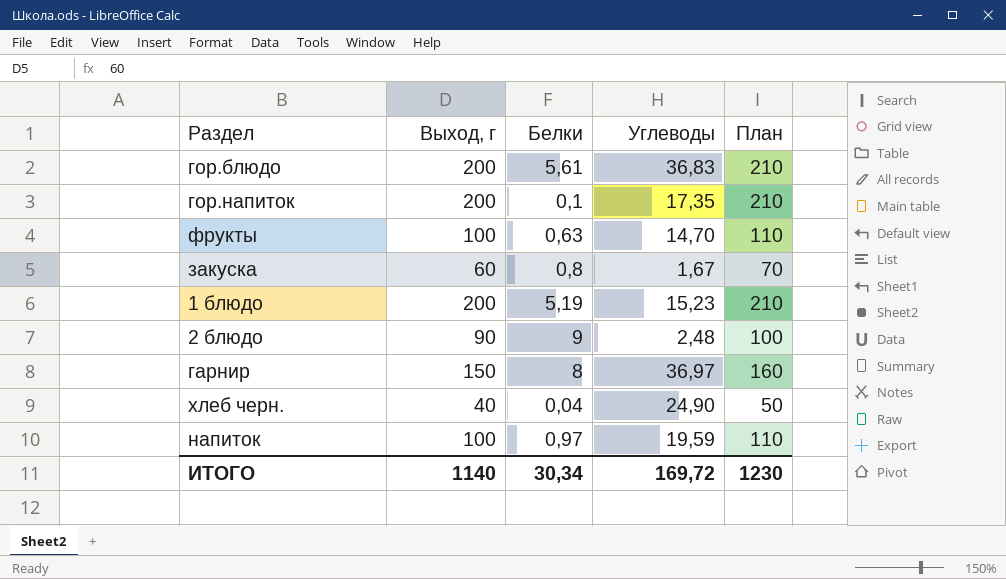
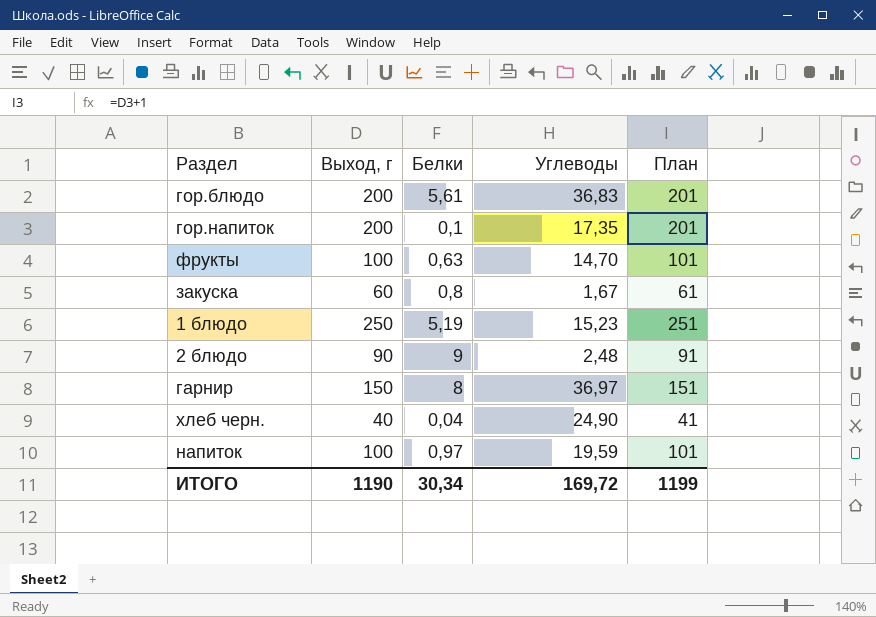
column План | formula: [Выход, г] + 10 -> [Выход, г] + 1
1 блюдо | Выход, г: 200 -> 250
ИТОГО | Выход, г: 1140 -> 1190
ИТОГО | План: 1230 -> 1199

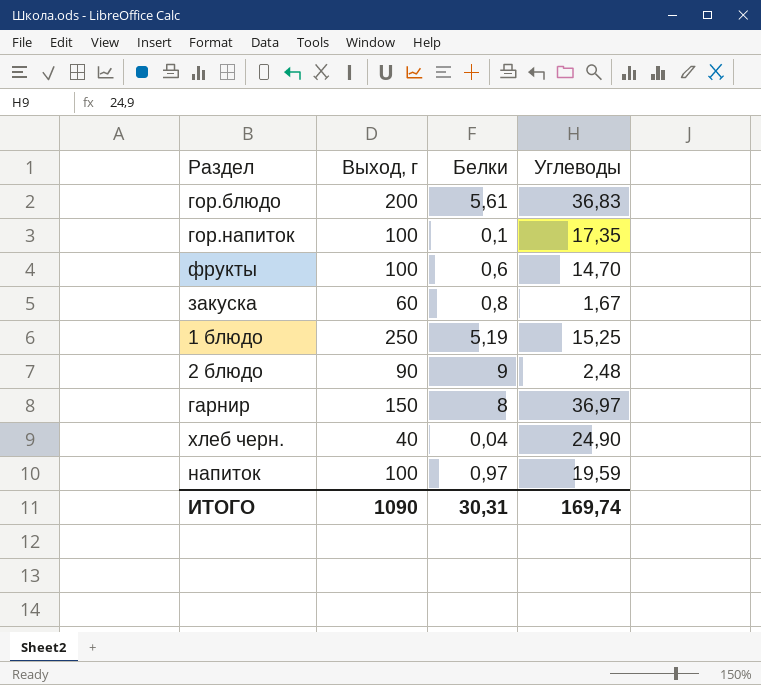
column План | formula: [Выход, г] + 1 -> none
гор.напиток | Выход, г: 200 -> 100
фрукты | Белки: 0,63 -> 0,6
1 блюдо | Углеводы: 15,23 -> 15,25
ИТОГО | Выход, г: 1190 -> 1090
ИТОГО | Белки: 30,34 -> 30,31
ИТОГО | Углеводы: 169,72 -> 169,74

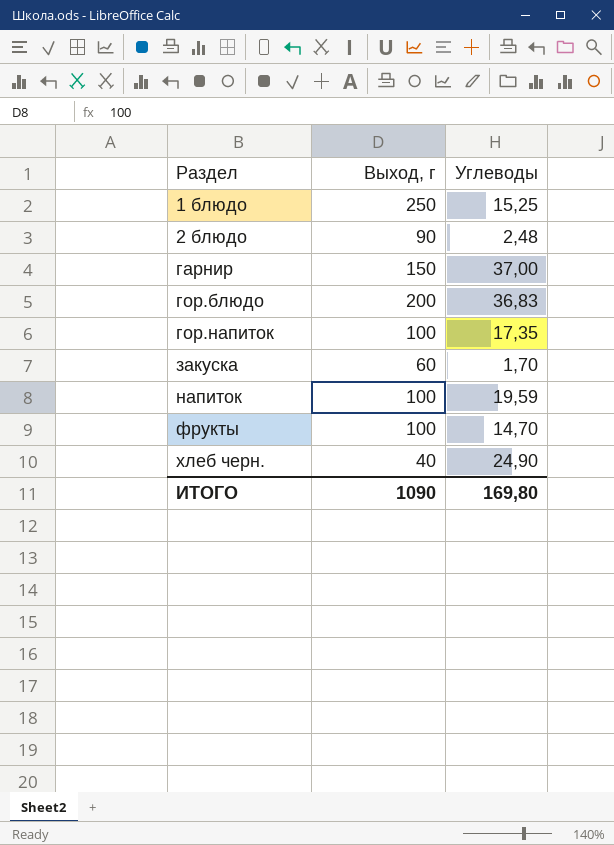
row order: none -> Раздел ascending
column Белки | position: 3 -> none
гарнир | Углеводы: 36,97 -> 37,00
закуска | Углеводы: 1,67 -> 1,70
ИТОГО | Углеводы: 169,74 -> 169,80

